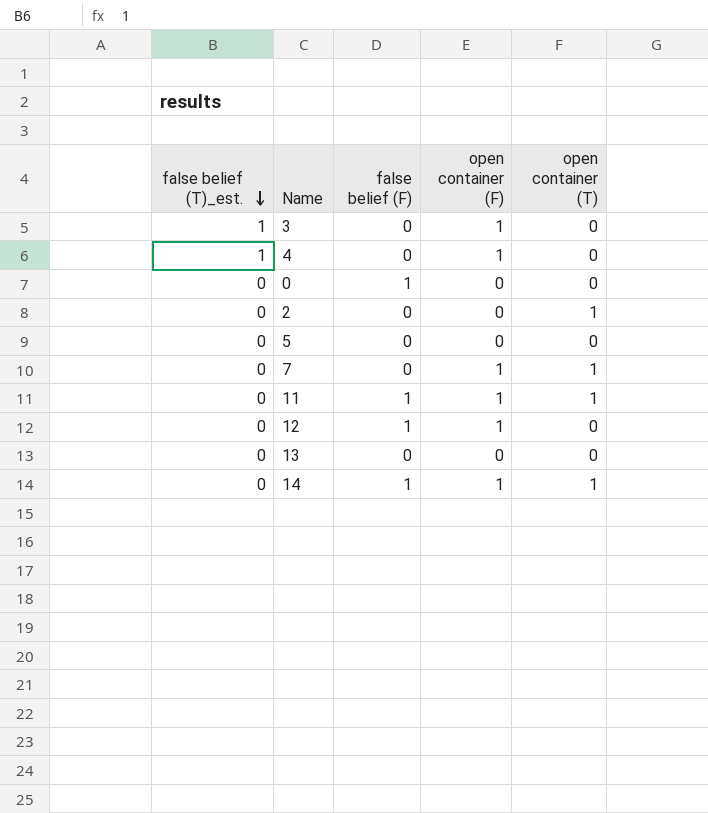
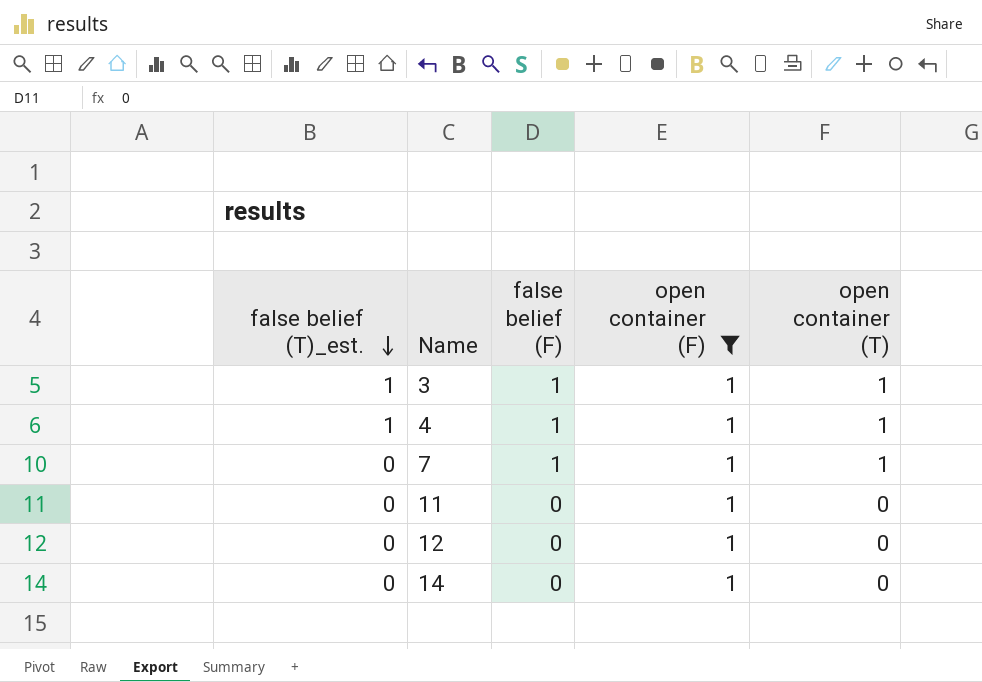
filter: none -> open container (F) = 1
3 | false belief (F): 0 -> 1
3 | open container (T): 0 -> 1
4 | false belief (F): 0 -> 1
4 | open container (T): 0 -> 1
7 | false belief (F): 0 -> 1
11 | false belief (F): 1 -> 0
11 | open container (T): 1 -> 0
12 | false belief (F): 1 -> 0
14 | false belief (F): 1 -> 0
14 | open container (T): 1 -> 0

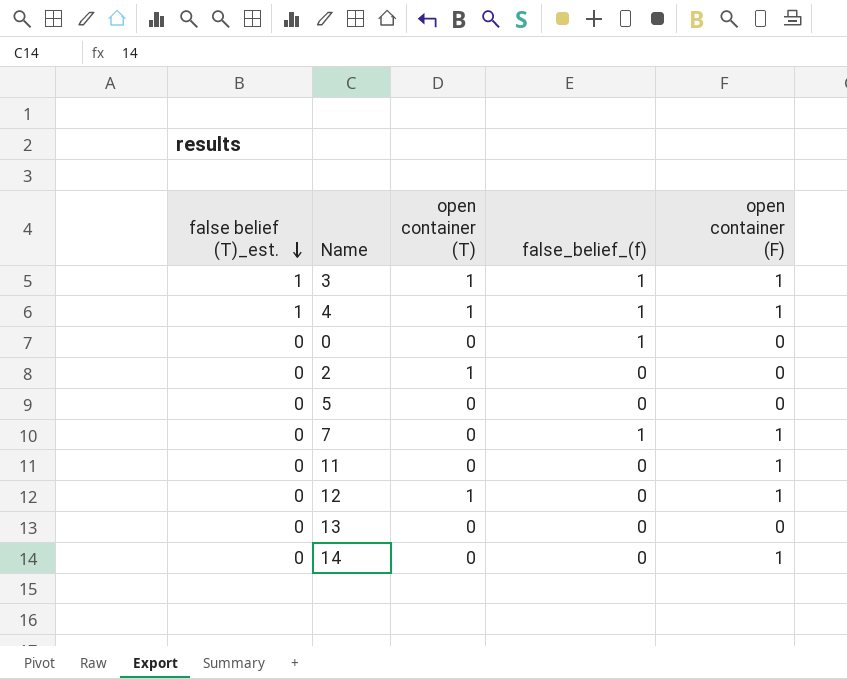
filter: open container (F) = 1 -> none
column open container (T) | position: 5 -> 3
column name: false belief (F) -> false_belief_(f)
7 | open container (T): 1 -> 0
12 | open container (T): 0 -> 1

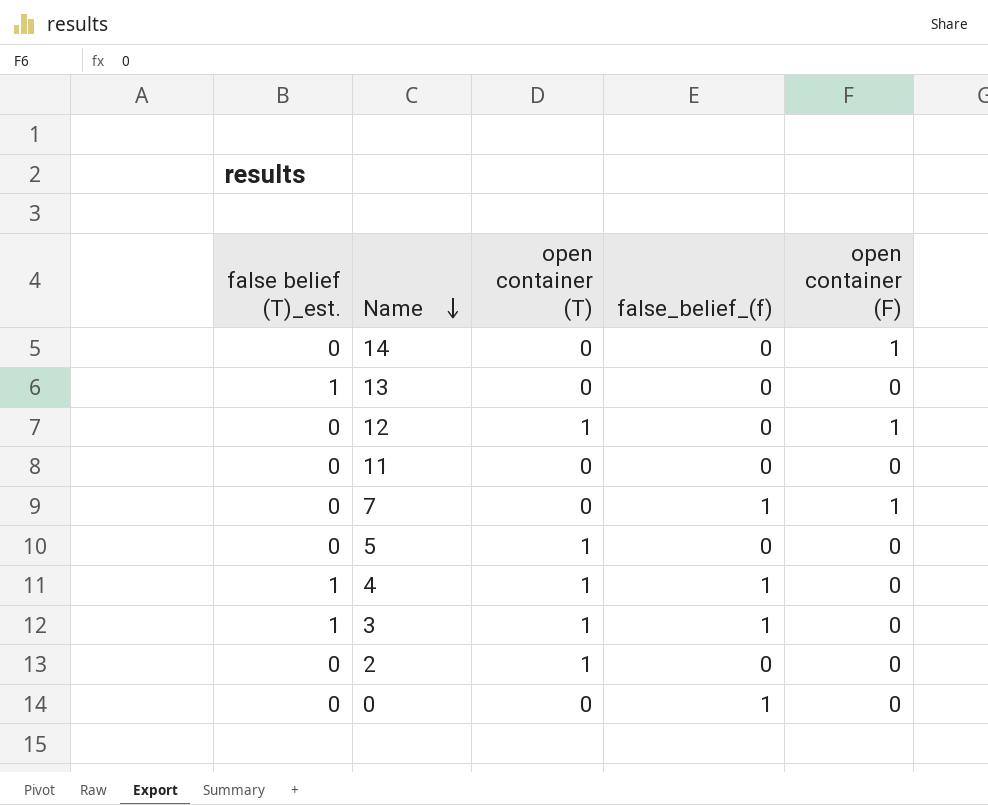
row order: false belief (T)_est. descending -> Name descending
13 | false belief (T)_est.: 0 -> 1
11 | open container (F): 1 -> 0
5 | open container (T): 0 -> 1
4 | open container (F): 1 -> 0
3 | open container (F): 1 -> 0

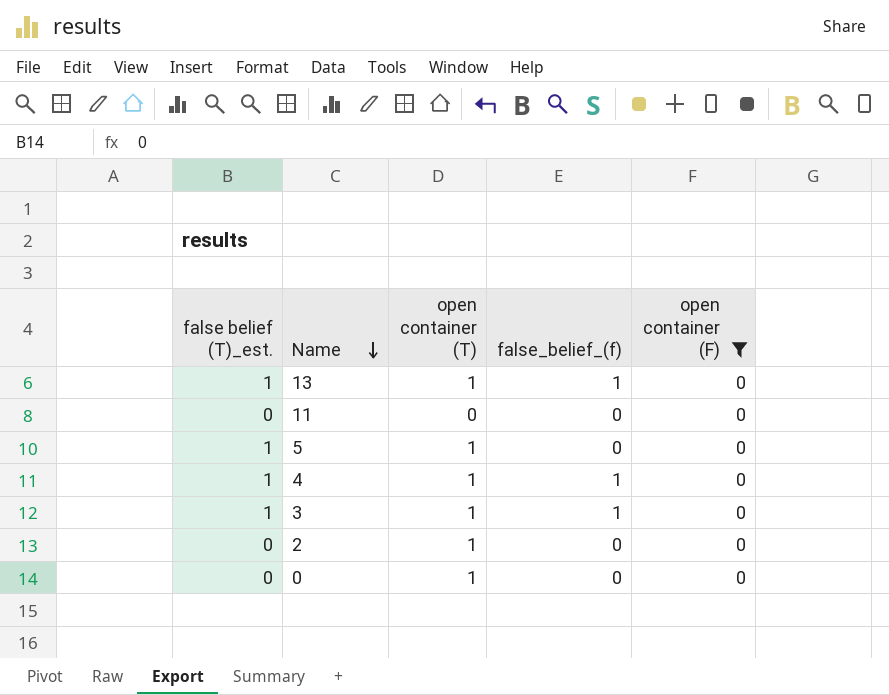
filter: none -> open container (F) = 0
13 | open container (T): 0 -> 1
13 | false_belief_(f): 0 -> 1
5 | false belief (T)_est.: 0 -> 1
0 | open container (T): 0 -> 1
0 | false_belief_(f): 1 -> 0

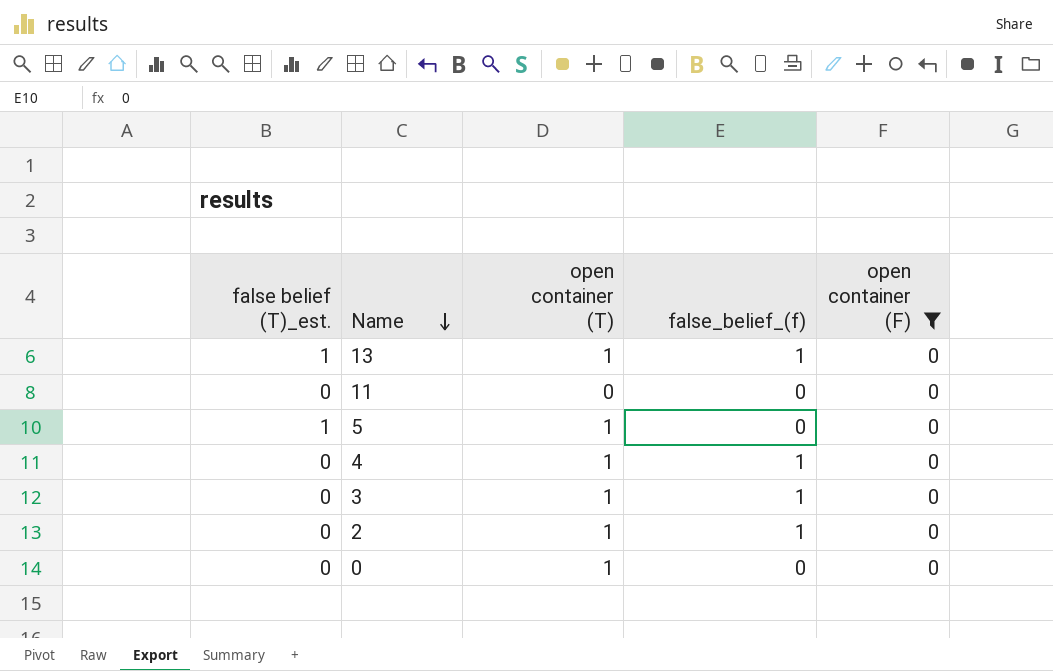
4 | false belief (T)_est.: 1 -> 0
3 | false belief (T)_est.: 1 -> 0
2 | false_belief_(f): 0 -> 1

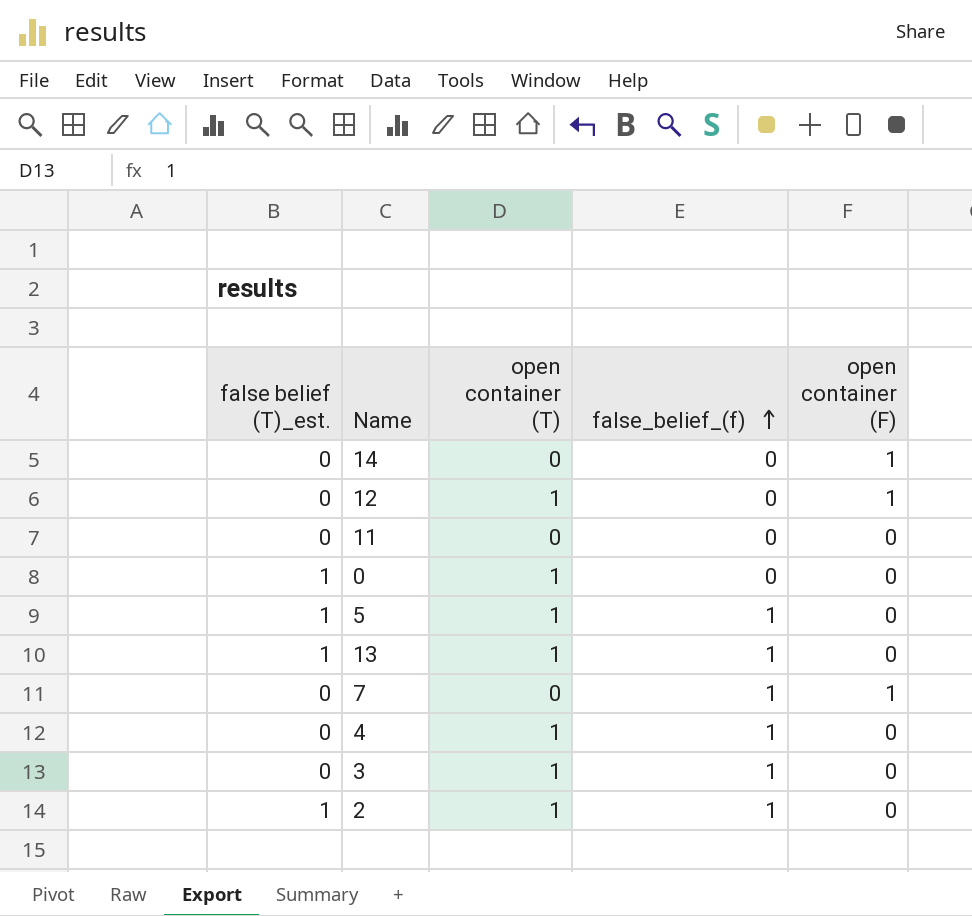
filter: open container (F) = 0 -> none
row order: Name descending -> false_belief_(f) ascending
0 | false belief (T)_est.: 0 -> 1
5 | false_belief_(f): 0 -> 1
2 | false belief (T)_est.: 0 -> 1

